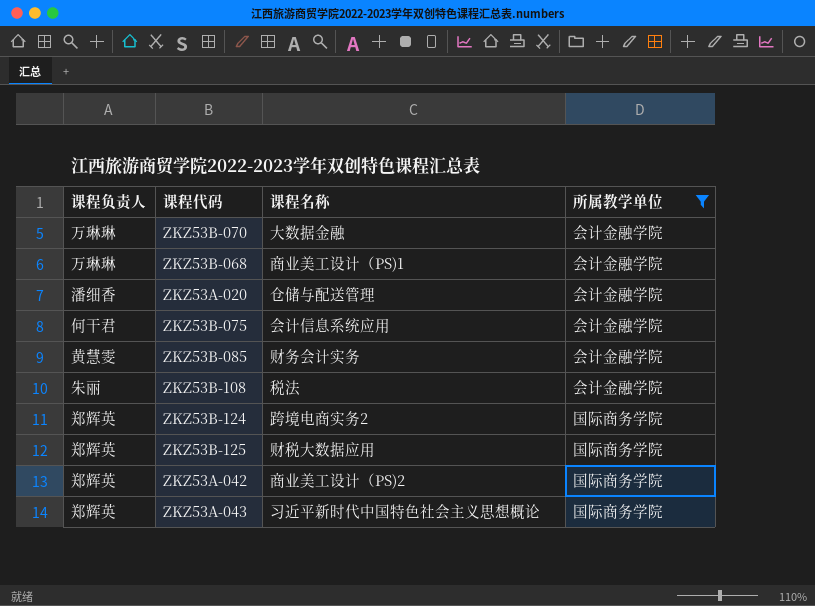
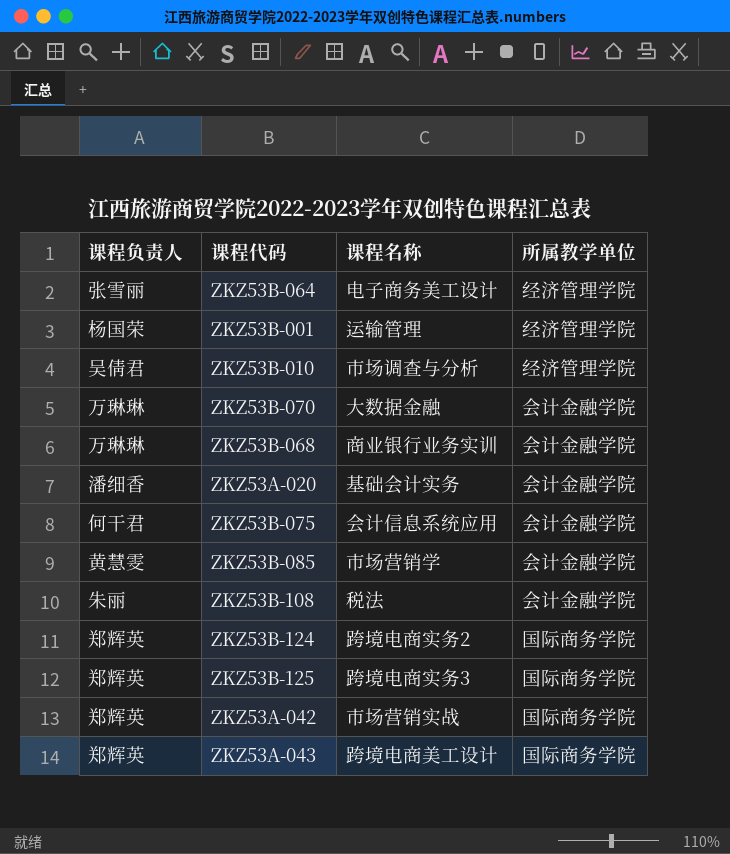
filter: 所属教学单位 != 经济管理学院 -> none
ZKZ53B-068 | 课程名称: 商业美工设计（PS)1 -> 商业银行业务实训
ZKZ53A-020 | 课程名称: 仓储与配送管理 -> 基础会计实务
ZKZ53B-085 | 课程名称: 财务会计实务 -> 市场营销学
ZKZ53B-125 | 课程名称: 财税大数据应用 -> 跨境电商实务3
ZKZ53A-042 | 课程名称: 商业美工设计（PS)2 -> 市场营销实战
ZKZ53A-043 | 课程名称: 习近平新时代中国特色社会主义思想概论 -> 跨境电商美工设计

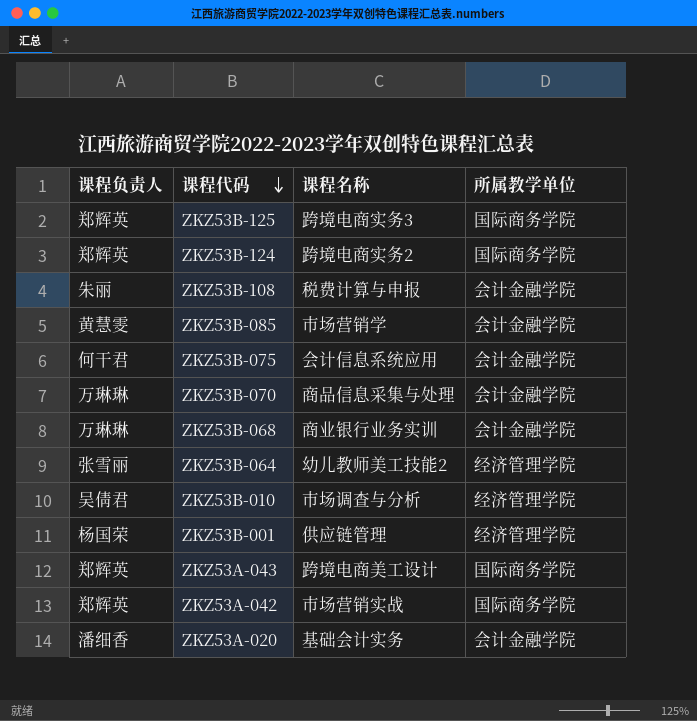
row order: none -> 课程代码 descending
ZKZ53B-108 | 课程名称: 税法 -> 税费计算与申报
ZKZ53B-070 | 课程名称: 大数据金融 -> 商品信息采集与处理
ZKZ53B-064 | 课程名称: 电子商务美工设计 -> 幼儿教师美工技能2
ZKZ53B-001 | 课程名称: 运输管理 -> 供应链管理

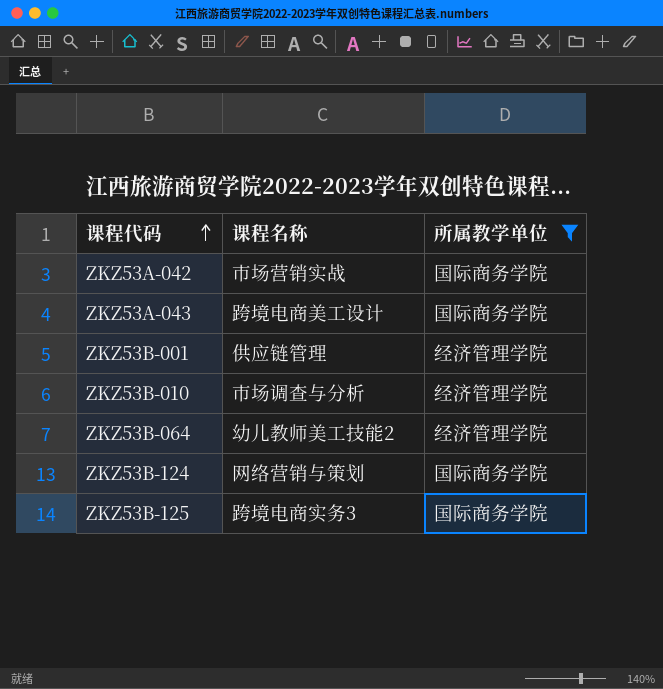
filter: none -> 所属教学单位 != 会计金融学院
row order: 课程代码 descending -> 课程代码 ascending
column 课程负责人 | position: 1 -> none
ZKZ53B-124 | 课程名称: 跨境电商实务2 -> 网络营销与策划

